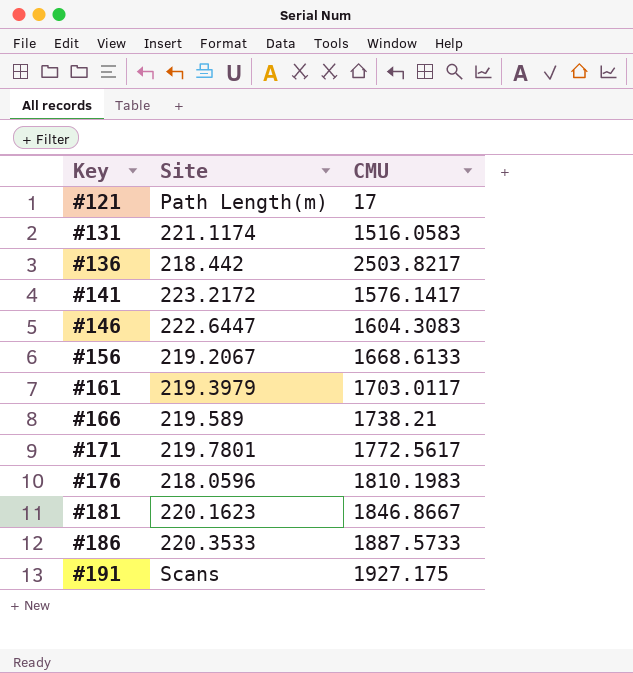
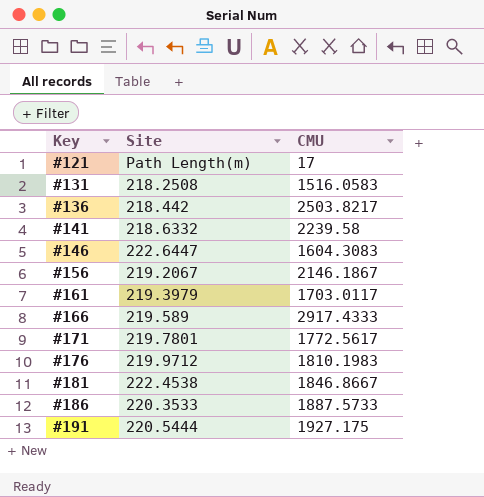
#131 | Site: 221.1174 -> 218.2508
#141 | Site: 223.2172 -> 218.6332
#141 | CMU: 1576.1417 -> 2239.58
#156 | CMU: 1668.6133 -> 2146.1867
#166 | CMU: 1738.21 -> 2917.4333
#176 | Site: 218.0596 -> 219.9712
#181 | Site: 220.1623 -> 222.4538
#191 | Site: Scans -> 220.5444

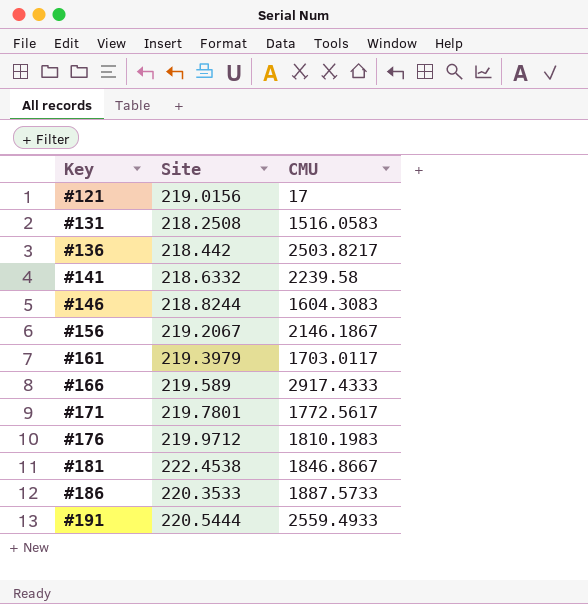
#121 | Site: Path Length(m) -> 219.0156
#146 | Site: 222.6447 -> 218.8244
#191 | CMU: 1927.175 -> 2559.4933

